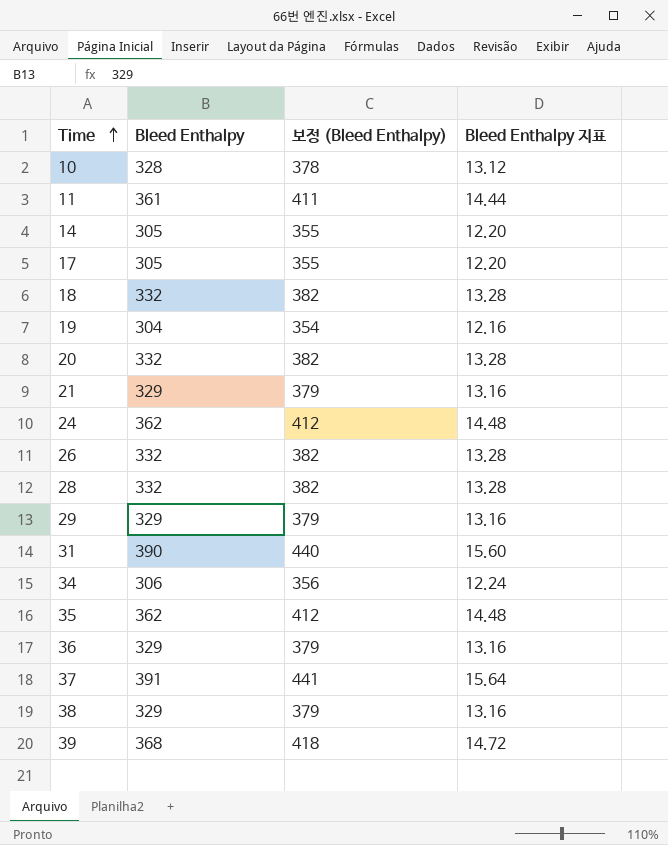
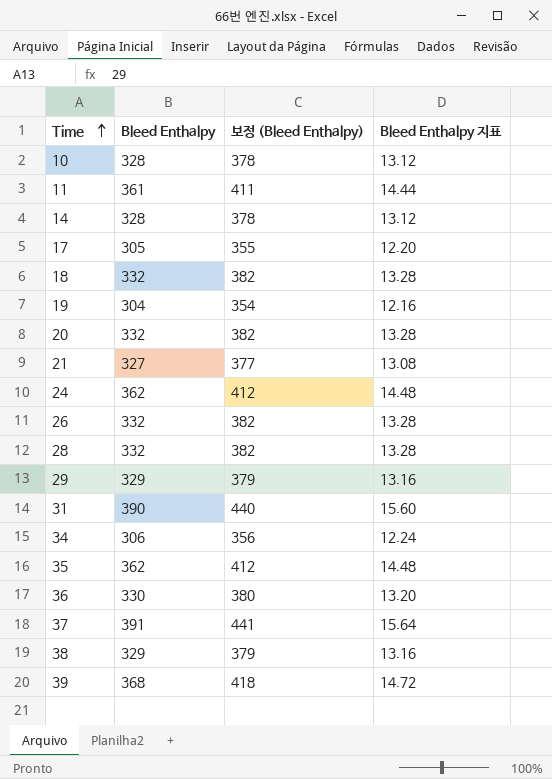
14 | Bleed Enthalpy: 305 -> 328
14 | 보정 (Bleed Enthalpy): 355 -> 378
14 | Bleed Enthalpy 지표: 12.20 -> 13.12
21 | Bleed Enthalpy: 329 -> 327
21 | 보정 (Bleed Enthalpy): 379 -> 377
21 | Bleed Enthalpy 지표: 13.16 -> 13.08
36 | Bleed Enthalpy: 329 -> 330
36 | 보정 (Bleed Enthalpy): 379 -> 380
36 | Bleed Enthalpy 지표: 13.16 -> 13.20

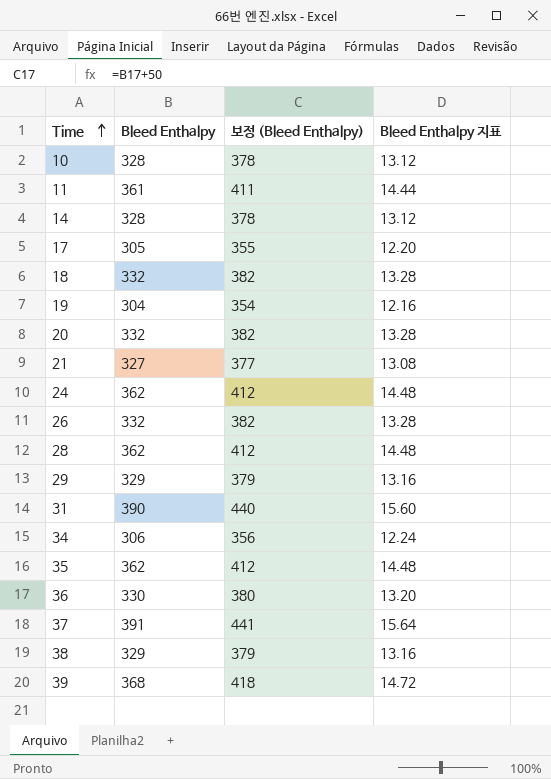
28 | Bleed Enthalpy: 332 -> 362
28 | 보정 (Bleed Enthalpy): 382 -> 412
28 | Bleed Enthalpy 지표: 13.28 -> 14.48

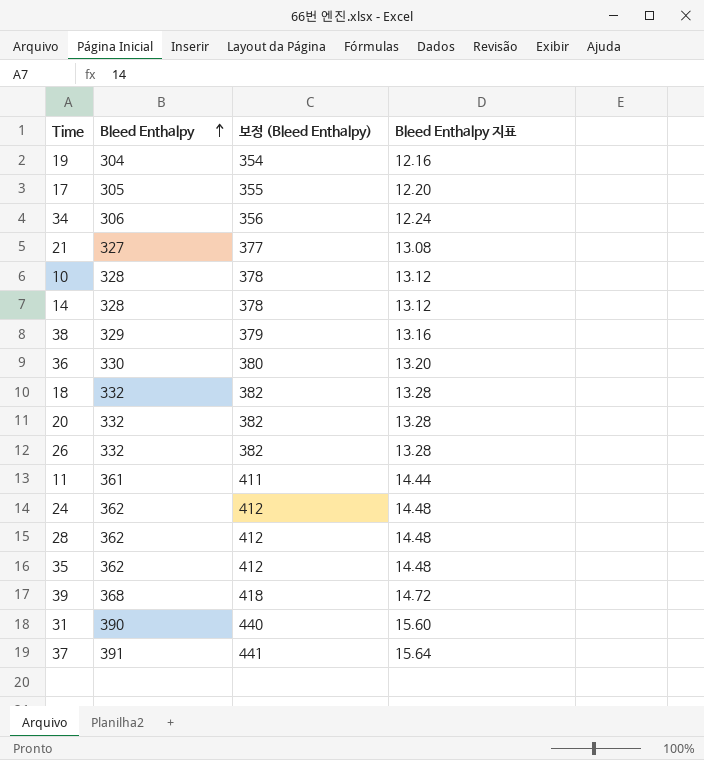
row order: Time ascending -> Bleed Enthalpy ascending
row 29: 329 | 379 | 13.16 -> none

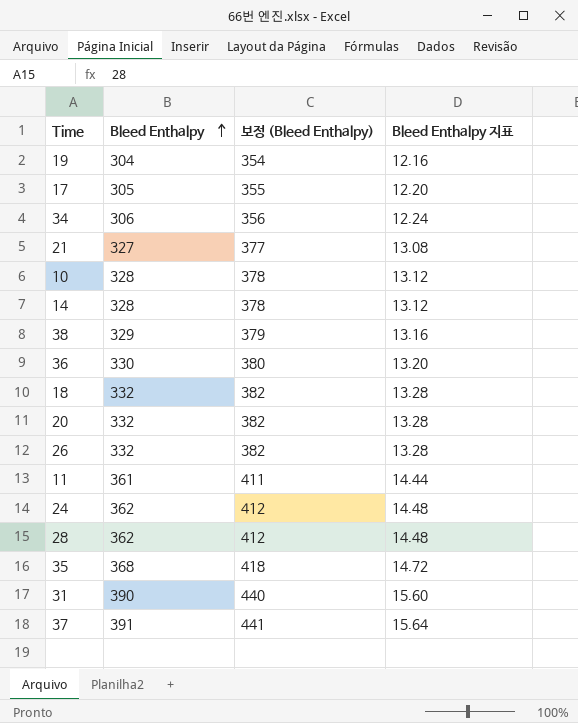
row 39: 368 | 418 | 14.72 -> none
35 | Bleed Enthalpy: 362 -> 368
35 | 보정 (Bleed Enthalpy): 412 -> 418
35 | Bleed Enthalpy 지표: 14.48 -> 14.72

